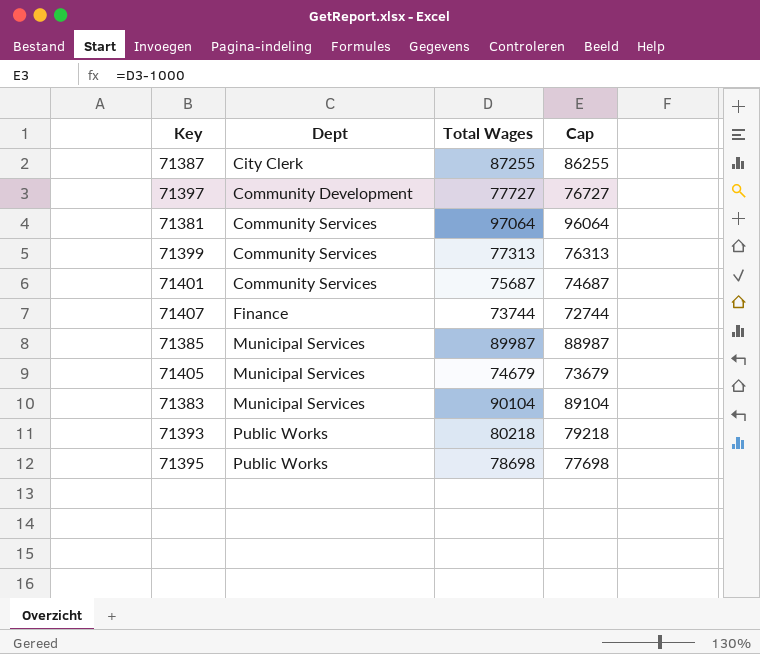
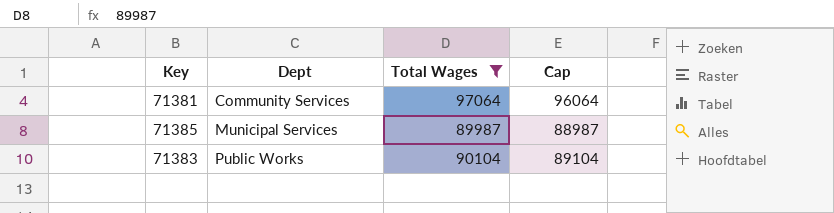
filter: none -> Total Wages >= 89987
71383 | Dept: Municipal Services -> Public Works

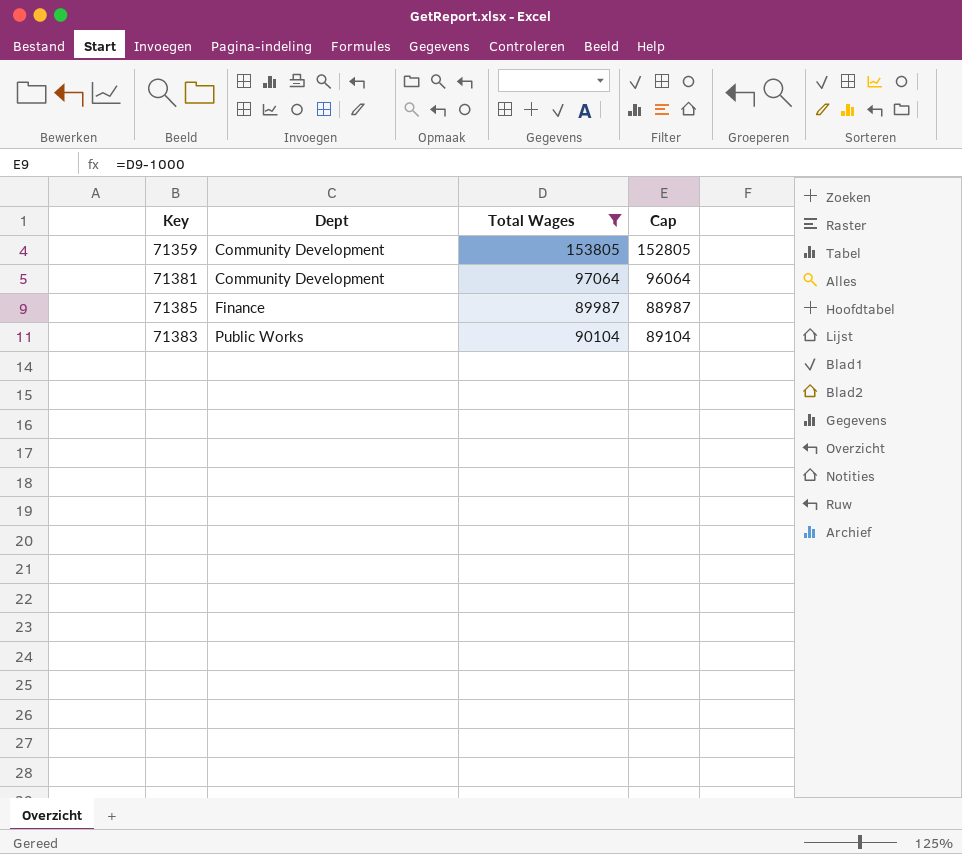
row 71359: none -> Community Development | 153805 | 152805
71381 | Dept: Community Services -> Community Development
71385 | Dept: Municipal Services -> Finance

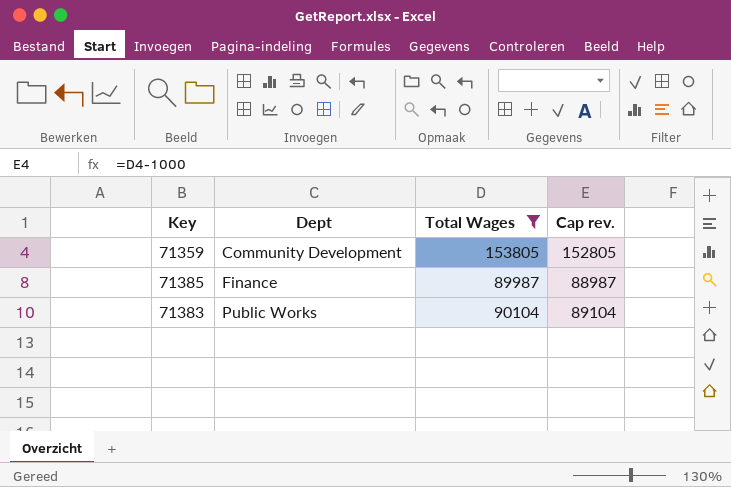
column name: Cap -> Cap rev.
row 71381: Community Development | 97064 | 96064 -> none

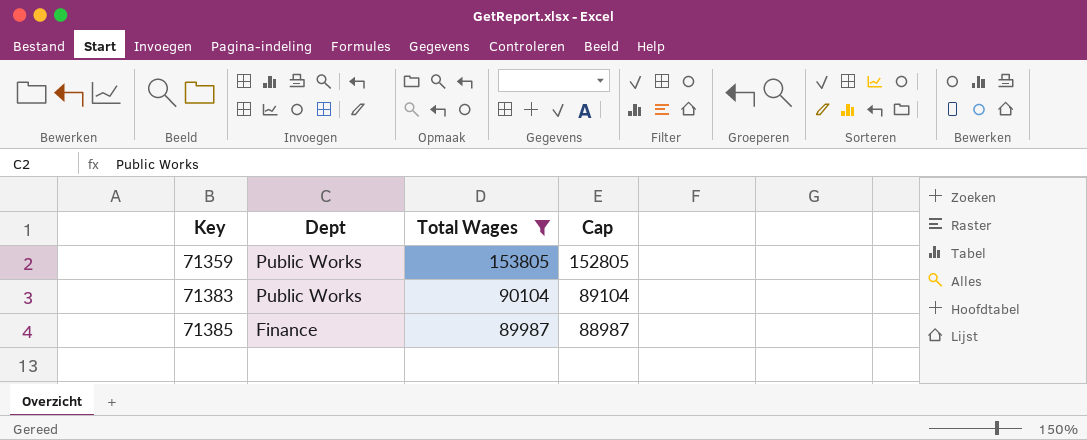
row order: Dept ascending -> Key ascending
column name: Cap rev. -> Cap
71359 | Dept: Community Development -> Public Works

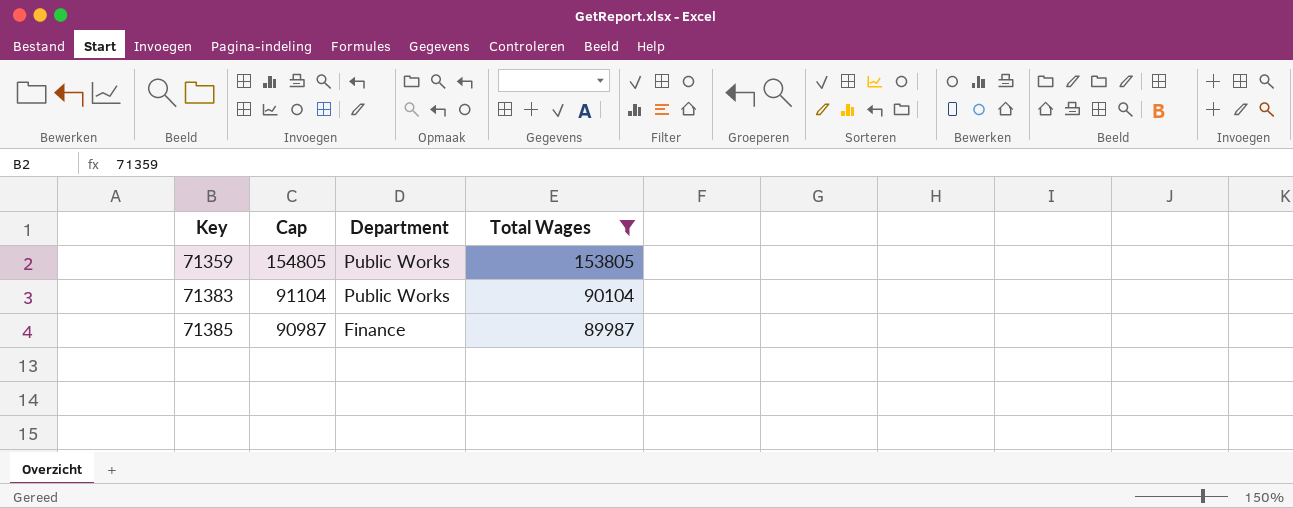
column Cap | formula: [Total Wages] - 1000 -> [Total Wages] + 1000
column Cap | position: 4 -> 2
column name: Dept -> Department

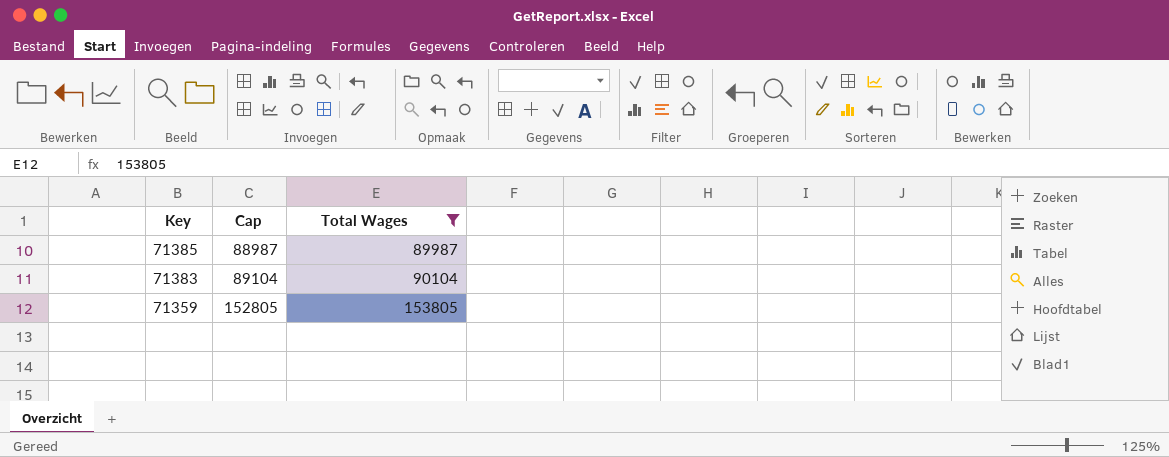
row order: Key ascending -> Key descending
column Department | position: 3 -> none
column Cap | formula: [Total Wages] + 1000 -> [Total Wages] - 1000

